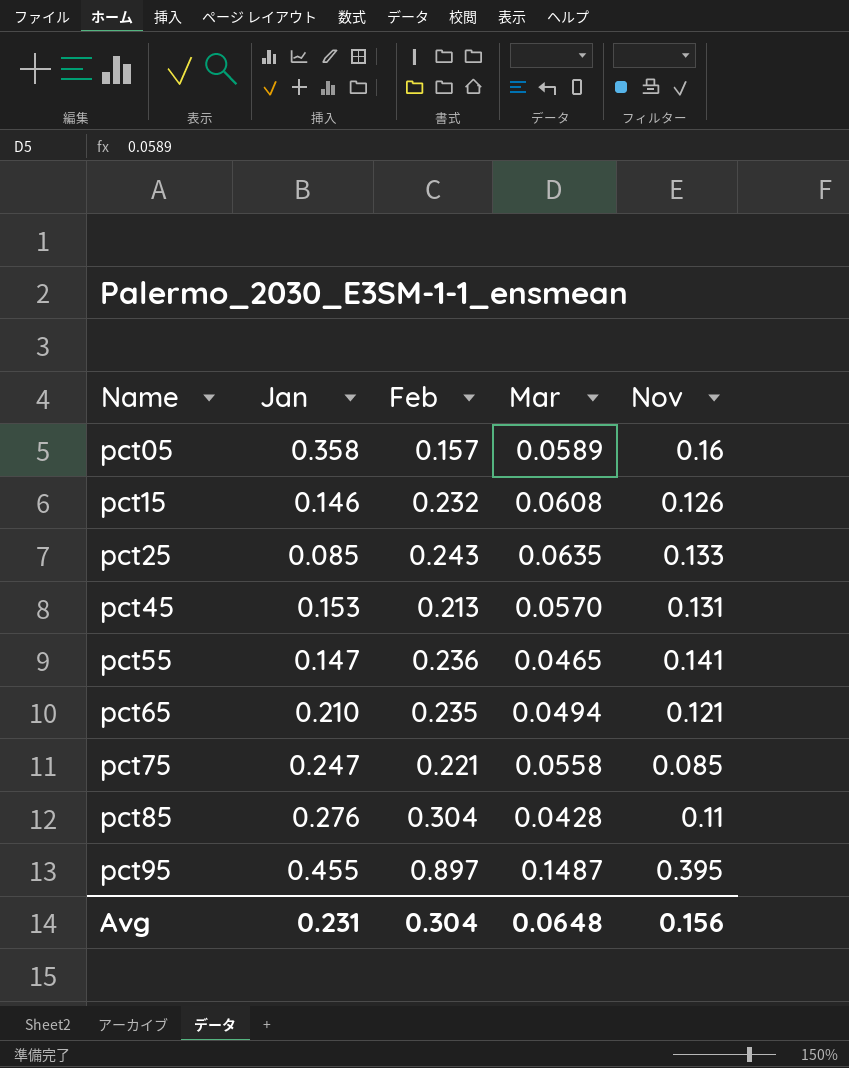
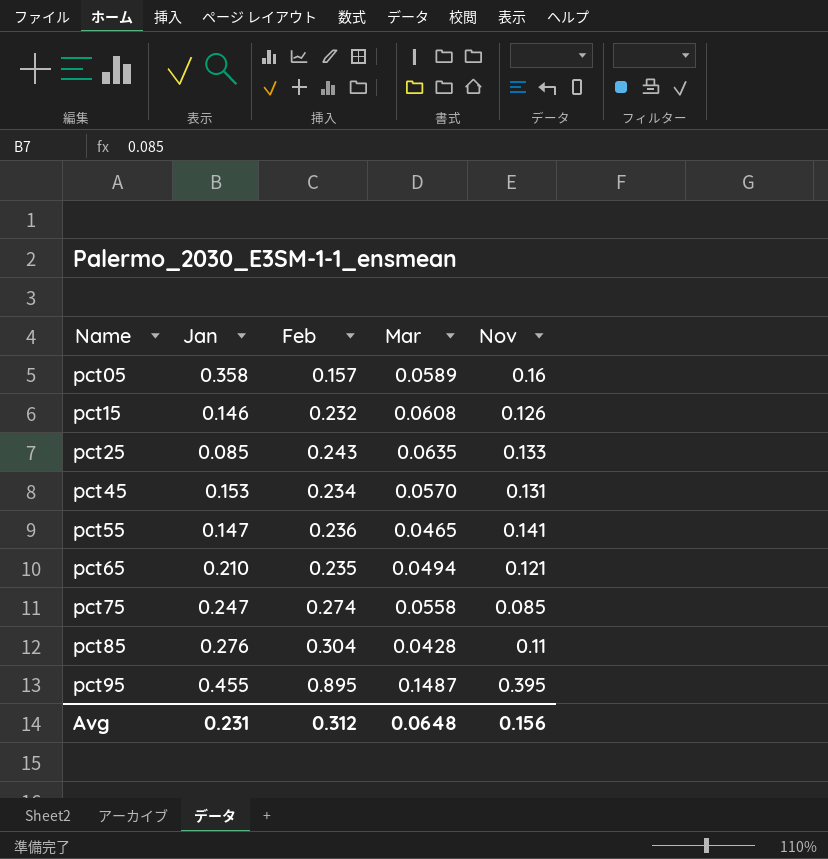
pct45 | Feb: 0.213 -> 0.234
pct75 | Feb: 0.221 -> 0.274
pct95 | Feb: 0.897 -> 0.895
Avg | Feb: 0.304 -> 0.312

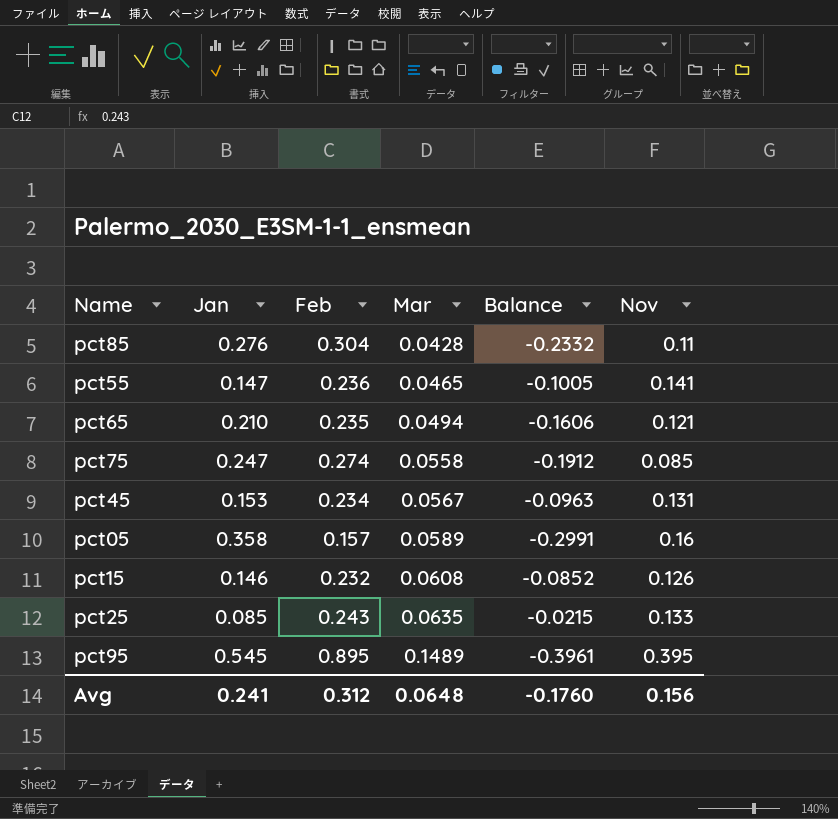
row order: Name ascending -> Mar ascending
column Balance | formula: none -> [Mar] - [Jan]
pct45 | Mar: 0.0570 -> 0.0567
pct95 | Jan: 0.455 -> 0.545
pct95 | Mar: 0.1487 -> 0.1489
Avg | Jan: 0.231 -> 0.241

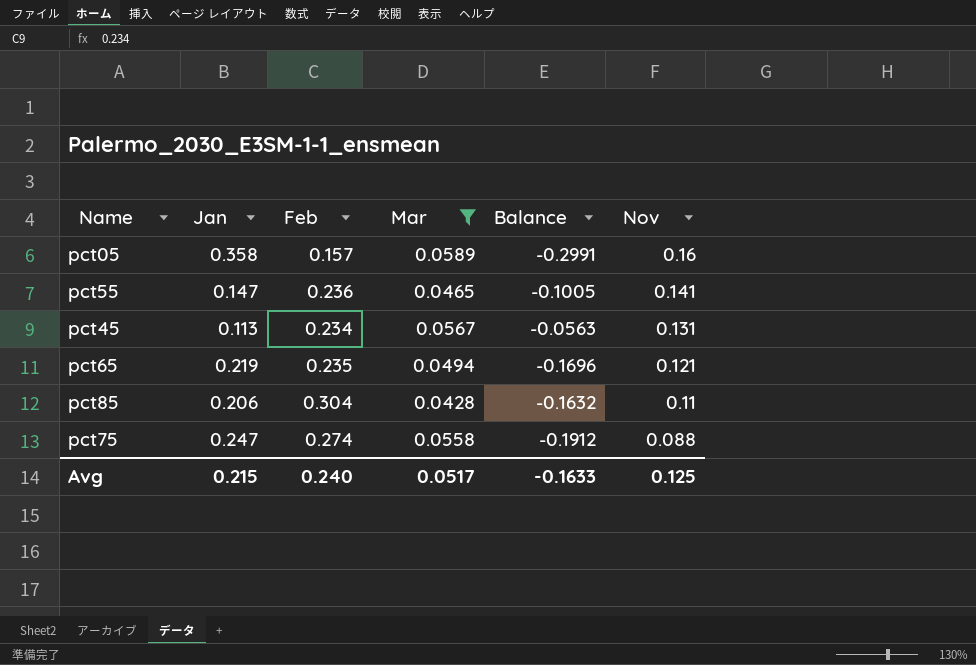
filter: none -> Mar <= 0.0589
row order: Mar ascending -> Nov descending
pct45 | Jan: 0.153 -> 0.113
pct45 | Balance: -0.0963 -> -0.0563
pct65 | Jan: 0.210 -> 0.219
pct65 | Balance: -0.1606 -> -0.1696
pct85 | Jan: 0.276 -> 0.206
pct85 | Balance: -0.2332 -> -0.1632
pct75 | Nov: 0.085 -> 0.088
Avg | Jan: 0.241 -> 0.215
Avg | Feb: 0.312 -> 0.240
Avg | Mar: 0.0648 -> 0.0517
Avg | Balance: -0.1760 -> -0.1633
Avg | Nov: 0.156 -> 0.125

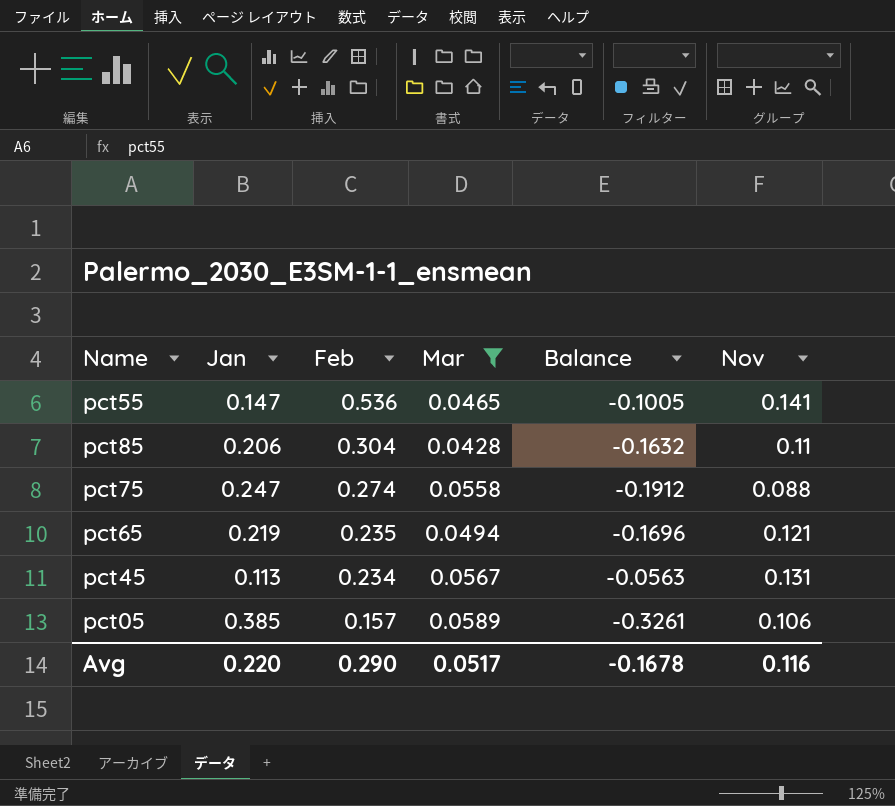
row order: Nov descending -> Feb descending
pct55 | Feb: 0.236 -> 0.536
pct05 | Jan: 0.358 -> 0.385
pct05 | Balance: -0.2991 -> -0.3261
pct05 | Nov: 0.16 -> 0.106
Avg | Jan: 0.215 -> 0.220
Avg | Feb: 0.240 -> 0.290
Avg | Balance: -0.1633 -> -0.1678
Avg | Nov: 0.125 -> 0.116

